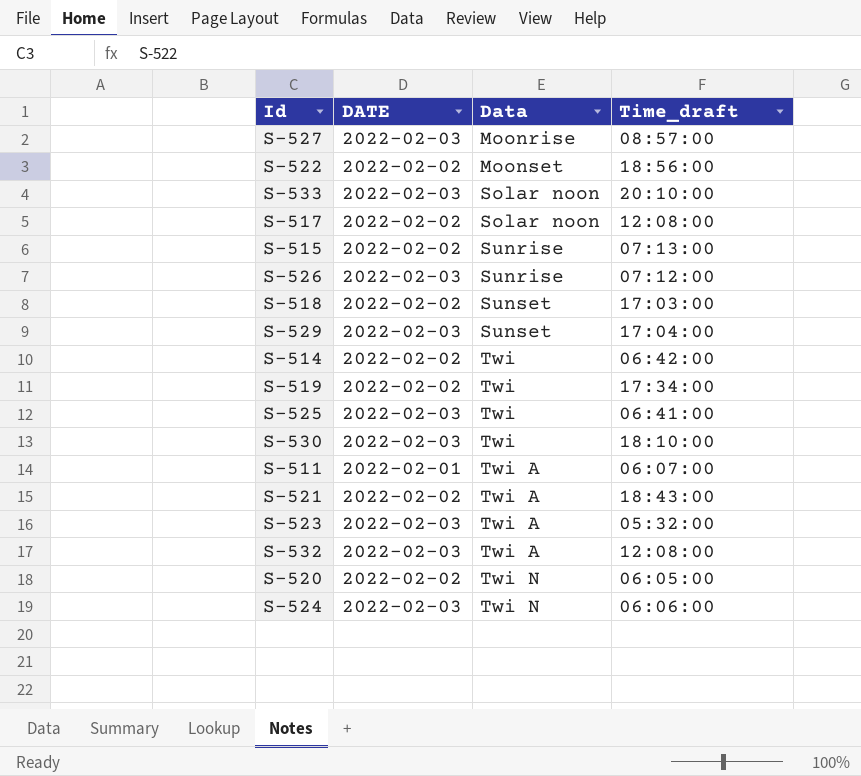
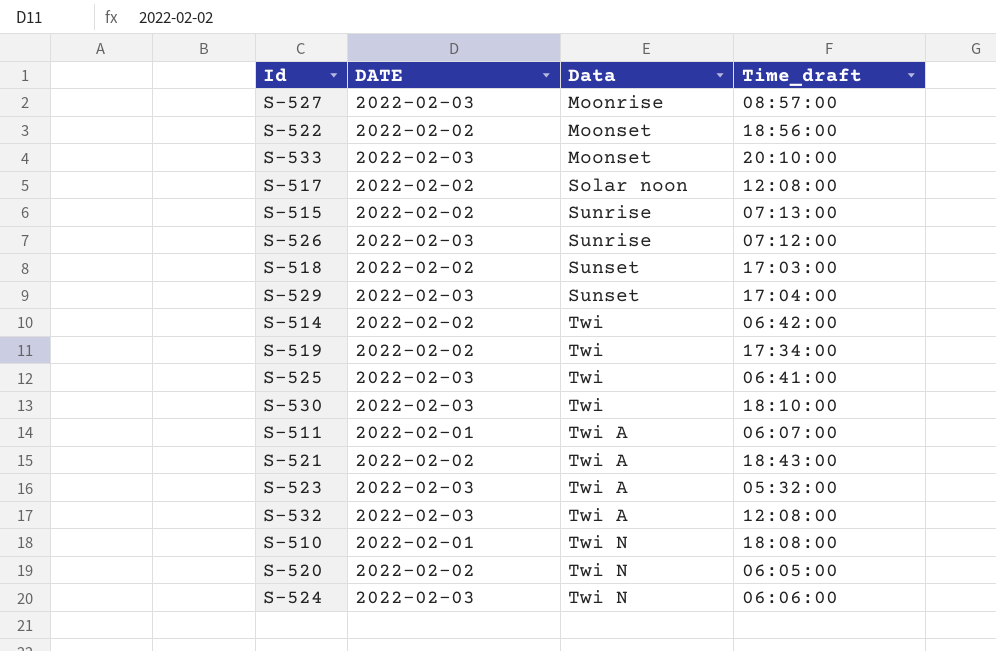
S-533 | Data: Solar noon -> Moonset
row S-510: none -> 2022-02-01 | Twi N | 18:08:00

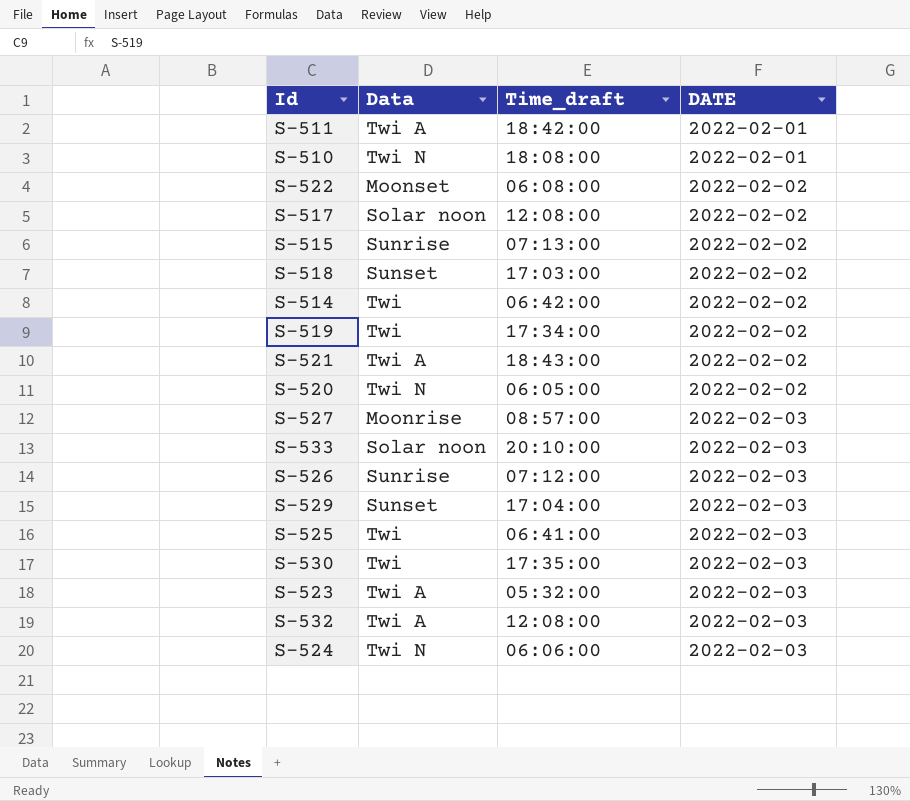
row order: Data ascending -> DATE ascending
column DATE | position: 2 -> 4
S-511 | Time_draft: 06:07:00 -> 18:42:00
S-522 | Time_draft: 18:56:00 -> 06:08:00
S-533 | Data: Moonset -> Solar noon
S-530 | Time_draft: 18:10:00 -> 17:35:00

